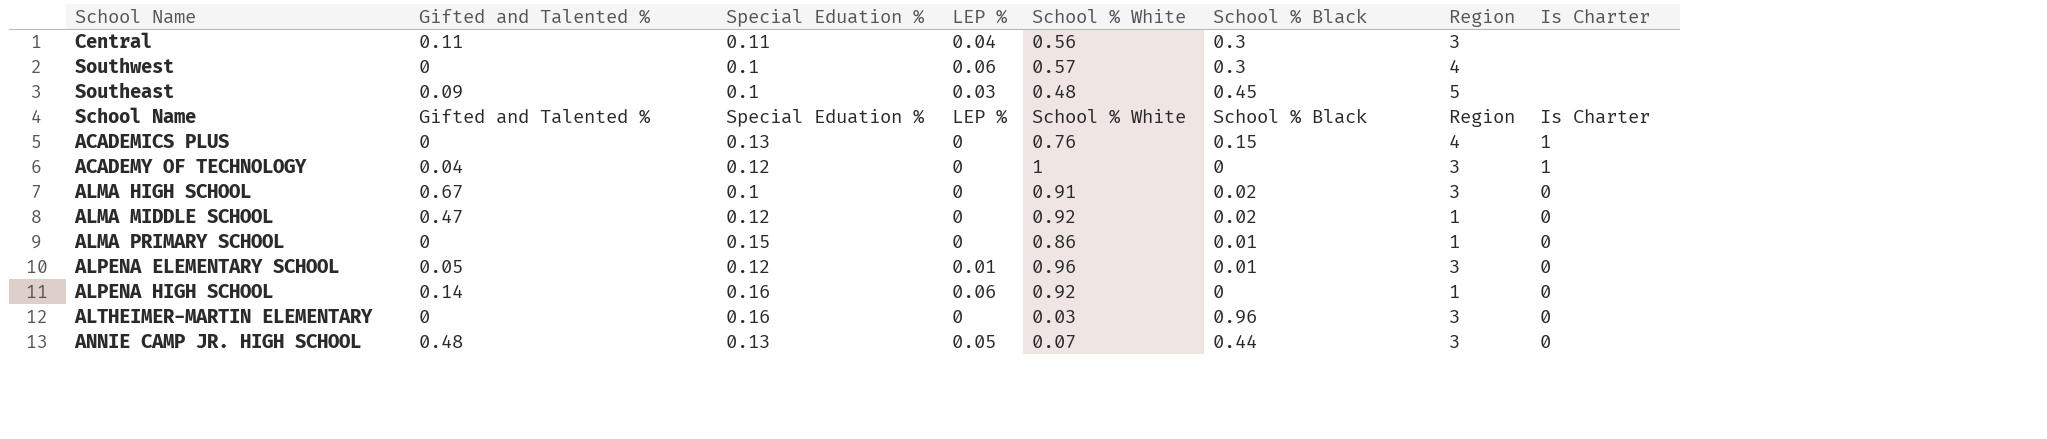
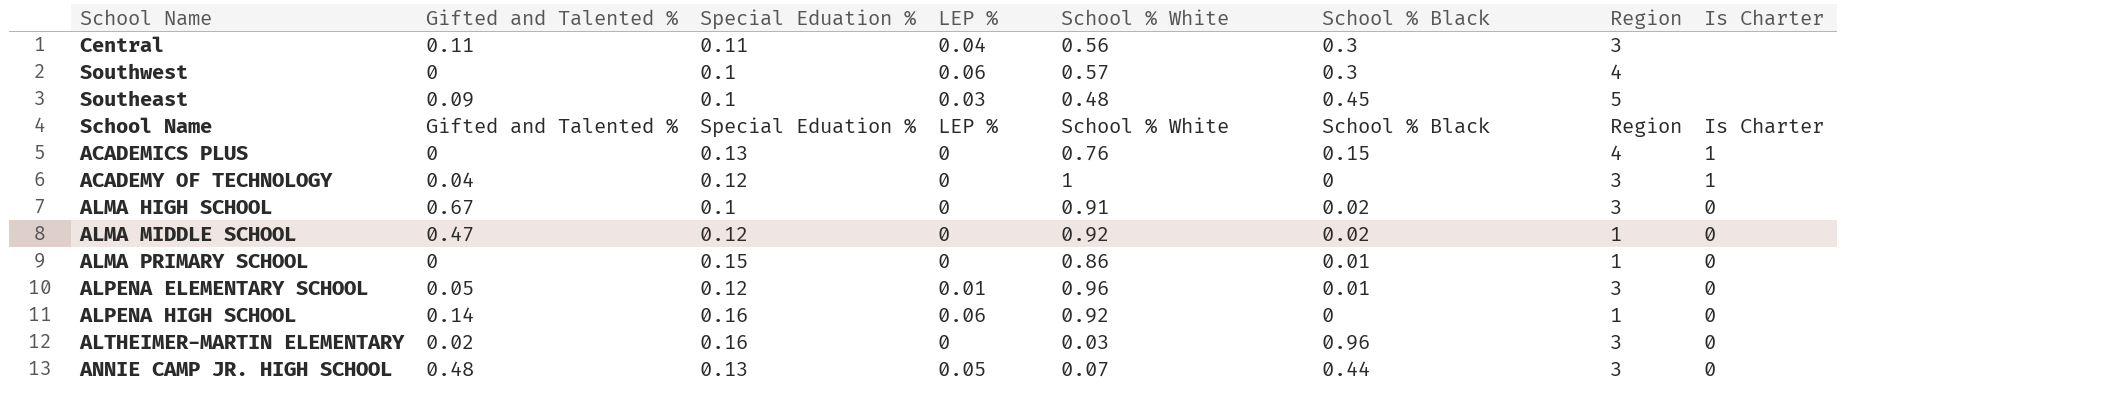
ALTHEIMER-MARTIN ELEMENTARY | Gifted and Talented %: 0 -> 0.02

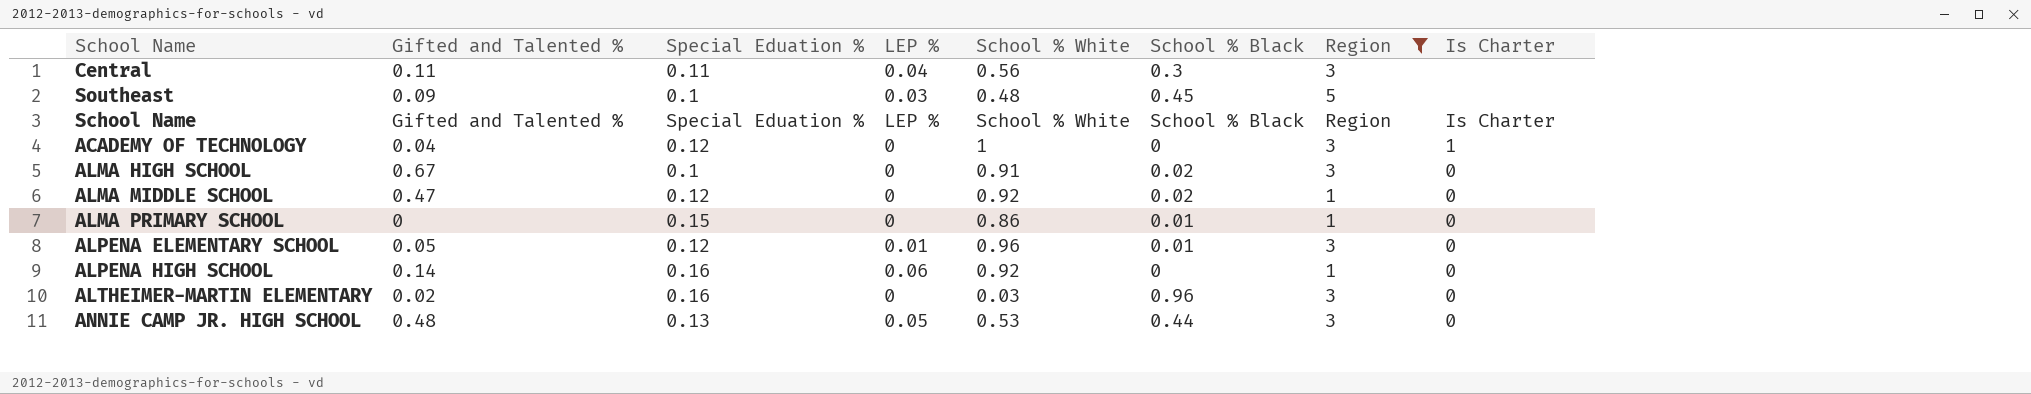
filter: none -> Region != 4
ANNIE CAMP JR. HIGH SCHOOL | School % White: 0.07 -> 0.53

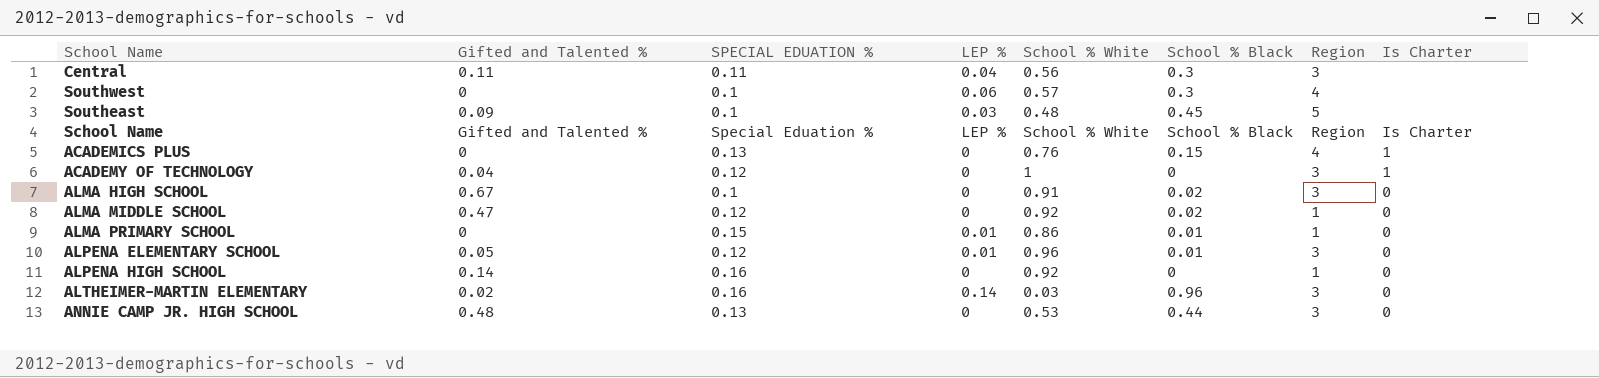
filter: Region != 4 -> none
column name: Special Eduation % -> SPECIAL EDUATION %
ALMA PRIMARY SCHOOL | LEP %: 0 -> 0.01
ALPENA HIGH SCHOOL | LEP %: 0.06 -> 0
ALTHEIMER-MARTIN ELEMENTARY | LEP %: 0 -> 0.14
ANNIE CAMP JR. HIGH SCHOOL | LEP %: 0.05 -> 0

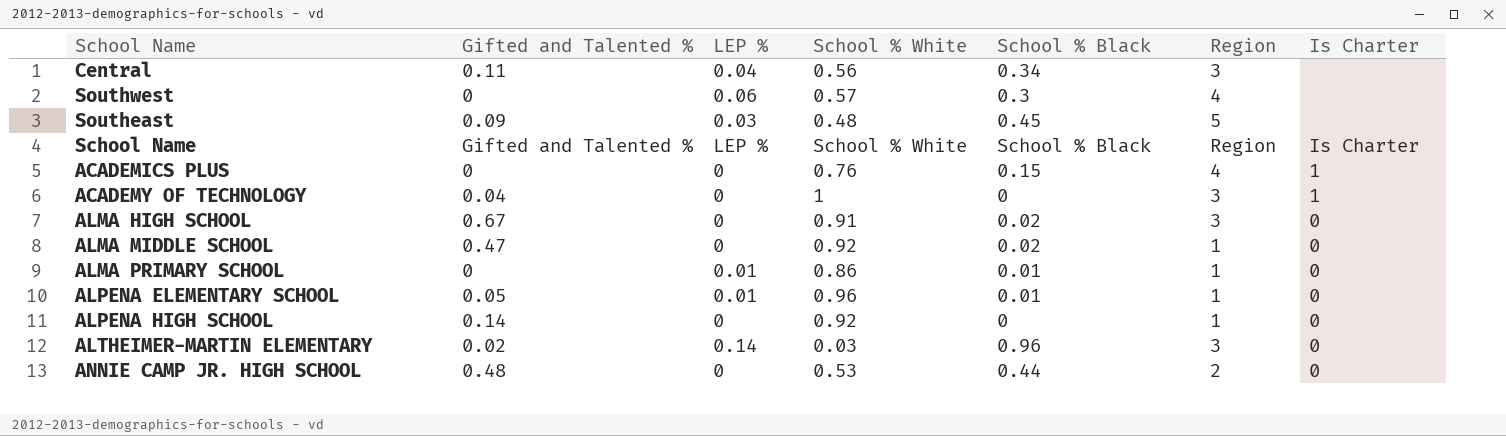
column SPECIAL EDUATION % | position: 3 -> none
Central | School % Black: 0.3 -> 0.34
ALPENA ELEMENTARY SCHOOL | Region: 3 -> 1
ANNIE CAMP JR. HIGH SCHOOL | Region: 3 -> 2

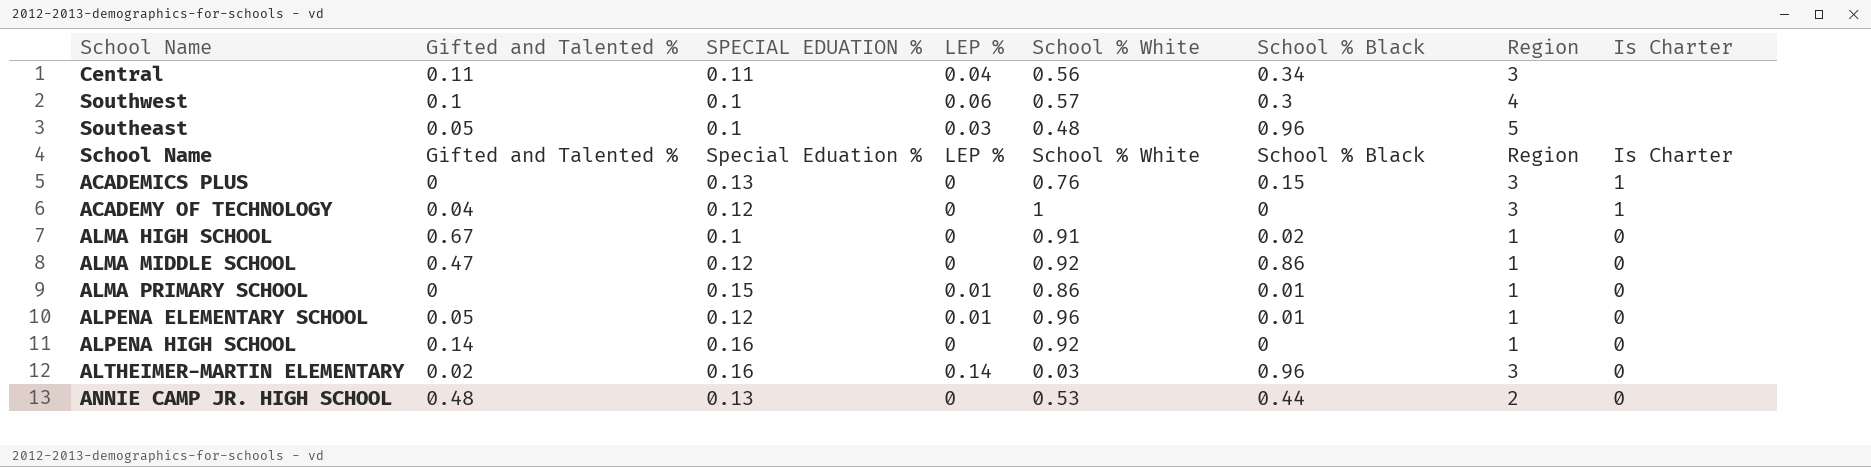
column SPECIAL EDUATION % | position: none -> 3
Southwest | Gifted and Talented %: 0 -> 0.1
Southeast | Gifted and Talented %: 0.09 -> 0.05
Southeast | School % Black: 0.45 -> 0.96
ACADEMICS PLUS | Region: 4 -> 3
ALMA HIGH SCHOOL | Region: 3 -> 1
ALMA MIDDLE SCHOOL | School % Black: 0.02 -> 0.86

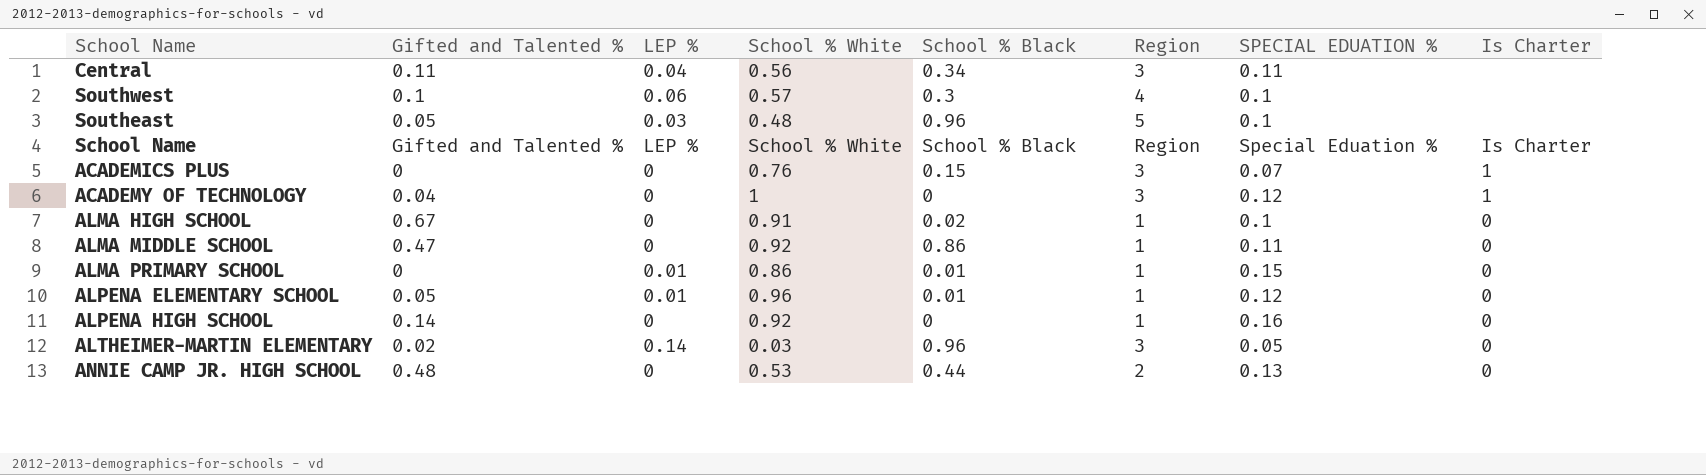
column SPECIAL EDUATION % | position: 3 -> 7
ACADEMICS PLUS | SPECIAL EDUATION %: 0.13 -> 0.07
ALMA MIDDLE SCHOOL | SPECIAL EDUATION %: 0.12 -> 0.11
ALTHEIMER-MARTIN ELEMENTARY | SPECIAL EDUATION %: 0.16 -> 0.05

